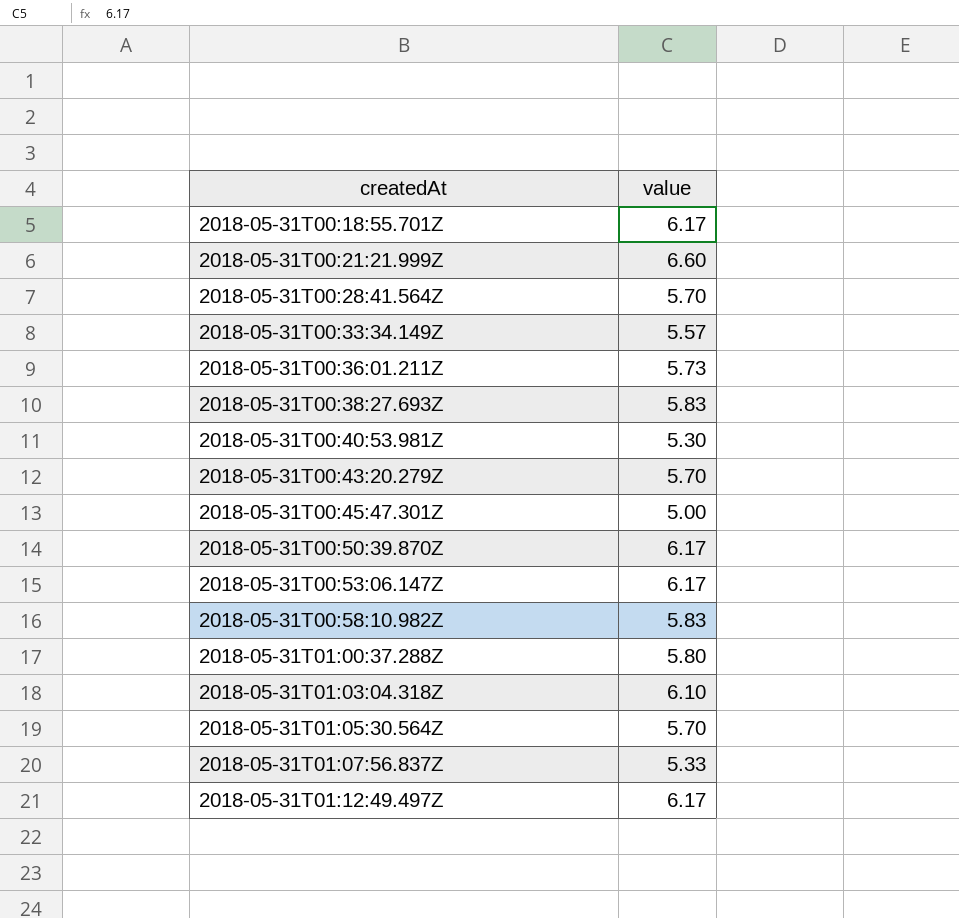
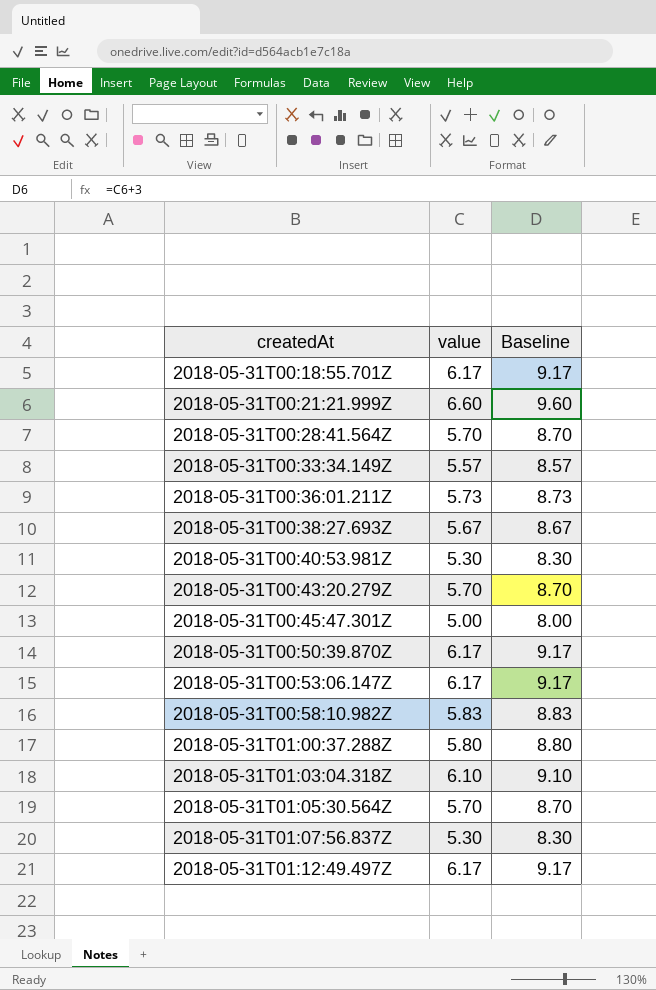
column Baseline | formula: none -> [value] + 3
2018-05-31T00:38:27.693Z | value: 5.83 -> 5.67
2018-05-31T01:07:56.837Z | value: 5.33 -> 5.30

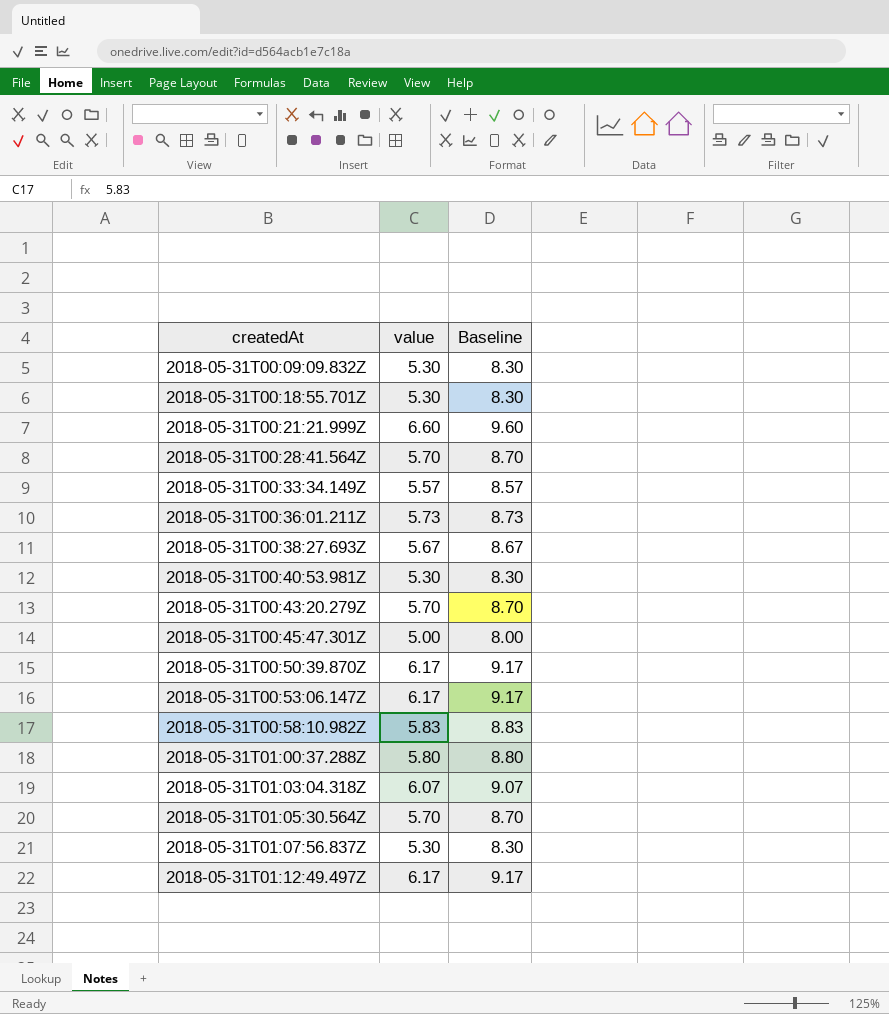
row 2018-05-31T00:09:09.832Z: none -> 5.30 | 8.30
2018-05-31T00:18:55.701Z | value: 6.17 -> 5.30
2018-05-31T00:18:55.701Z | Baseline: 9.17 -> 8.30
2018-05-31T01:03:04.318Z | value: 6.10 -> 6.07
2018-05-31T01:03:04.318Z | Baseline: 9.10 -> 9.07

